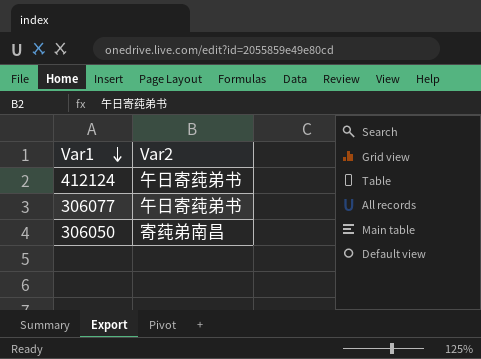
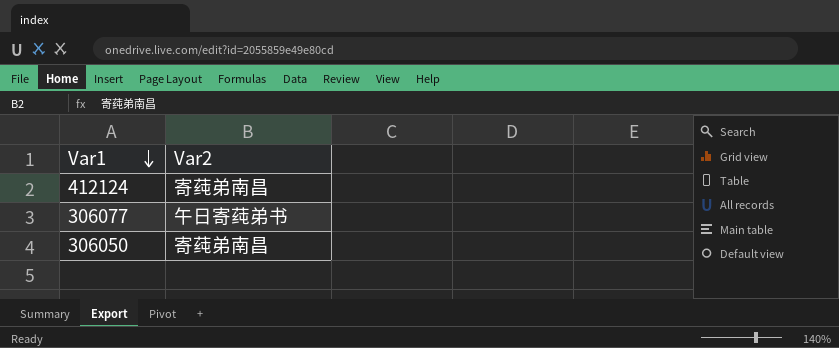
412124 | Var2: 午日寄莼弟书 -> 寄莼弟南昌

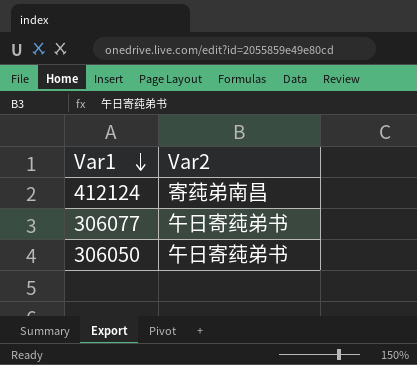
306050 | Var2: 寄莼弟南昌 -> 午日寄莼弟书

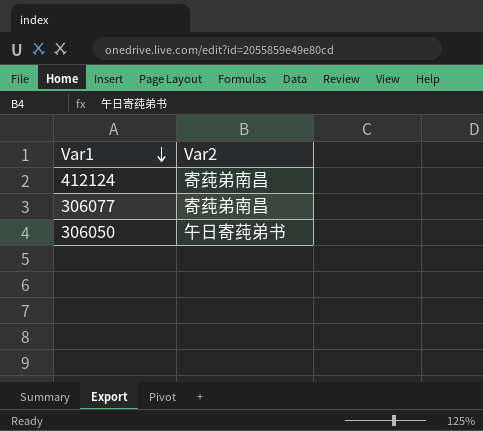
306077 | Var2: 午日寄莼弟书 -> 寄莼弟南昌

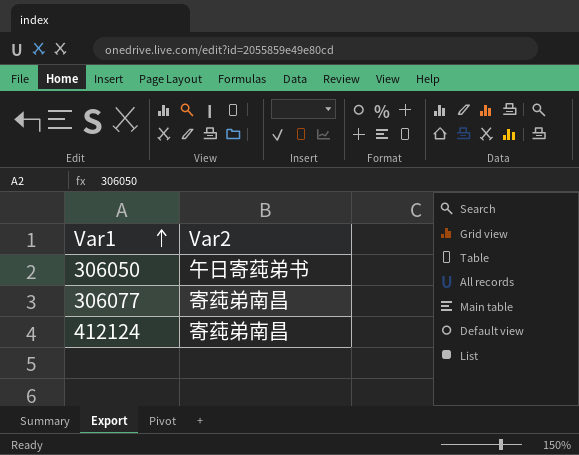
row order: Var1 descending -> Var1 ascending

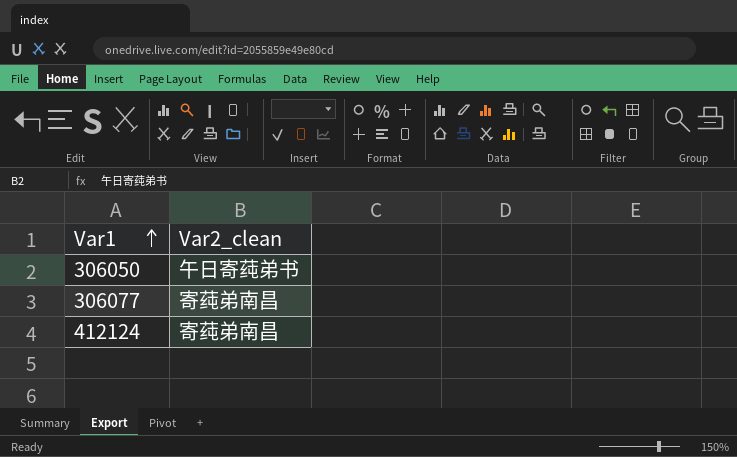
column name: Var2 -> Var2_clean

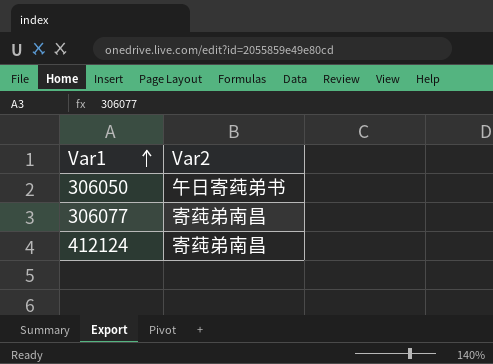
column name: Var2_clean -> Var2

